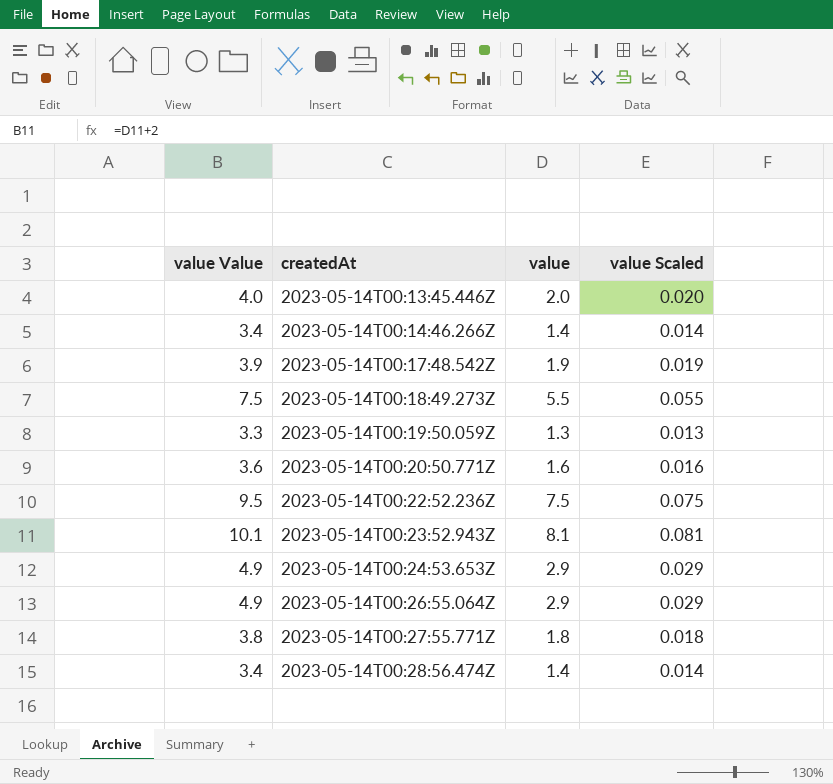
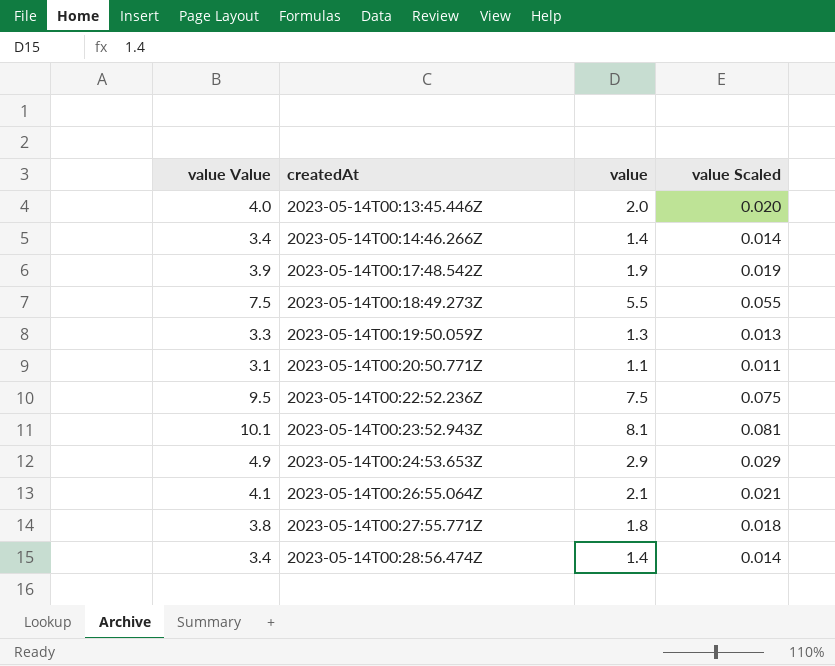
2023-05-14T00:20:50.771Z | value Value: 3.6 -> 3.1
2023-05-14T00:20:50.771Z | value: 1.6 -> 1.1
2023-05-14T00:20:50.771Z | value Scaled: 0.016 -> 0.011
2023-05-14T00:26:55.064Z | value Value: 4.9 -> 4.1
2023-05-14T00:26:55.064Z | value: 2.9 -> 2.1
2023-05-14T00:26:55.064Z | value Scaled: 0.029 -> 0.021

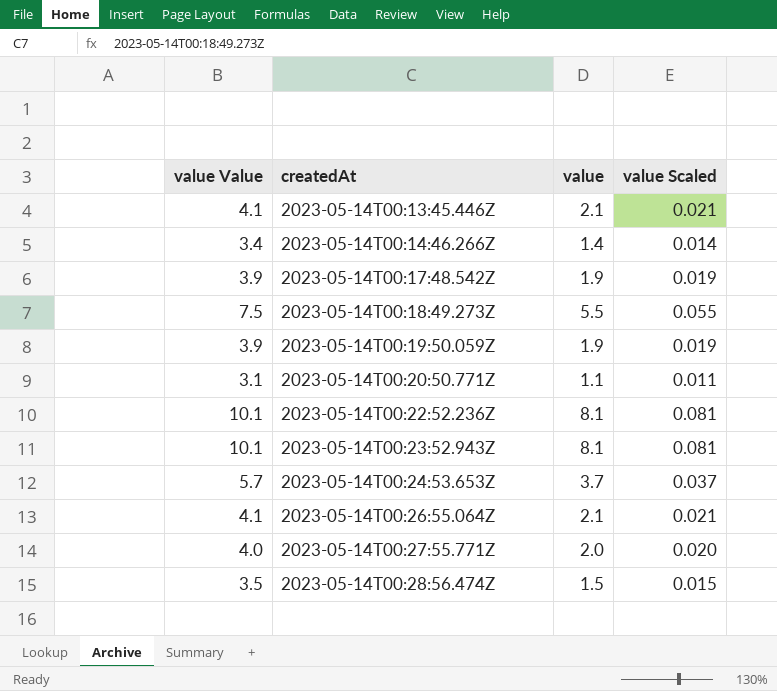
2023-05-14T00:13:45.446Z | value Value: 4.0 -> 4.1
2023-05-14T00:13:45.446Z | value: 2.0 -> 2.1
2023-05-14T00:13:45.446Z | value Scaled: 0.020 -> 0.021
2023-05-14T00:19:50.059Z | value Value: 3.3 -> 3.9
2023-05-14T00:19:50.059Z | value: 1.3 -> 1.9
2023-05-14T00:19:50.059Z | value Scaled: 0.013 -> 0.019
2023-05-14T00:22:52.236Z | value Value: 9.5 -> 10.1
2023-05-14T00:22:52.236Z | value: 7.5 -> 8.1
2023-05-14T00:22:52.236Z | value Scaled: 0.075 -> 0.081
2023-05-14T00:24:53.653Z | value Value: 4.9 -> 5.7
2023-05-14T00:24:53.653Z | value: 2.9 -> 3.7
2023-05-14T00:24:53.653Z | value Scaled: 0.029 -> 0.037
2023-05-14T00:27:55.771Z | value Value: 3.8 -> 4.0
2023-05-14T00:27:55.771Z | value: 1.8 -> 2.0
2023-05-14T00:27:55.771Z | value Scaled: 0.018 -> 0.020
2023-05-14T00:28:56.474Z | value Value: 3.4 -> 3.5
2023-05-14T00:28:56.474Z | value: 1.4 -> 1.5
2023-05-14T00:28:56.474Z | value Scaled: 0.014 -> 0.015

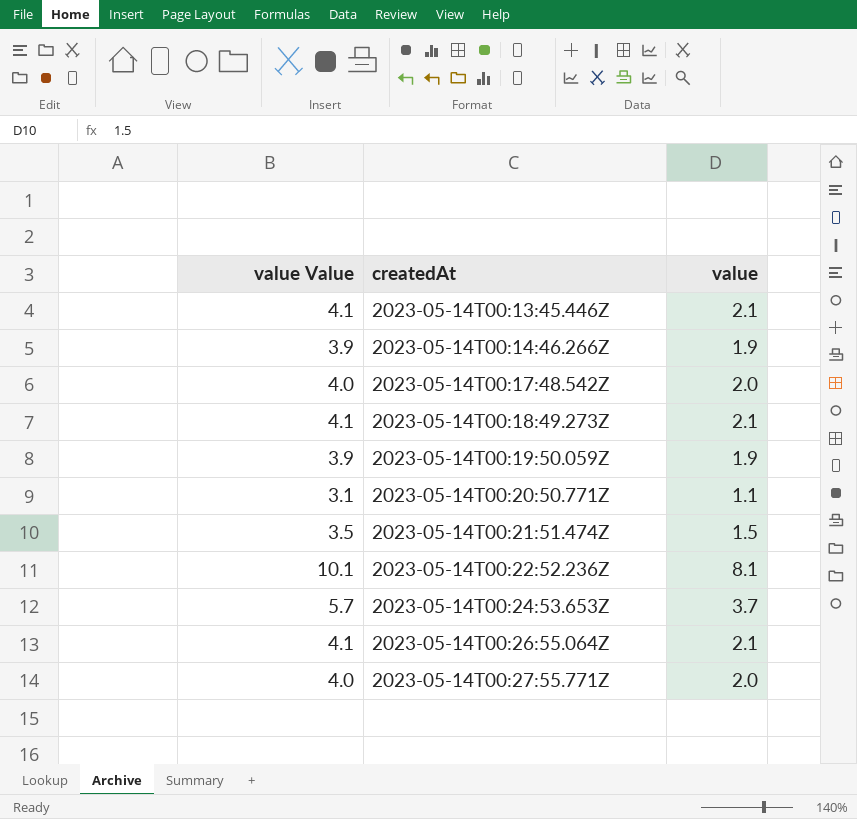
column value Scaled | formula: [value] * 0.01 -> none
row 2023-05-14T00:23:52.943Z: 10.1 | 8.1 | 0.081 -> none
row 2023-05-14T00:28:56.474Z: 3.5 | 1.5 | 0.015 -> none
2023-05-14T00:14:46.266Z | value Value: 3.4 -> 3.9
2023-05-14T00:14:46.266Z | value: 1.4 -> 1.9
2023-05-14T00:17:48.542Z | value Value: 3.9 -> 4.0
2023-05-14T00:17:48.542Z | value: 1.9 -> 2.0
2023-05-14T00:18:49.273Z | value Value: 7.5 -> 4.1
2023-05-14T00:18:49.273Z | value: 5.5 -> 2.1
row 2023-05-14T00:21:51.474Z: none -> 3.5 | 1.5

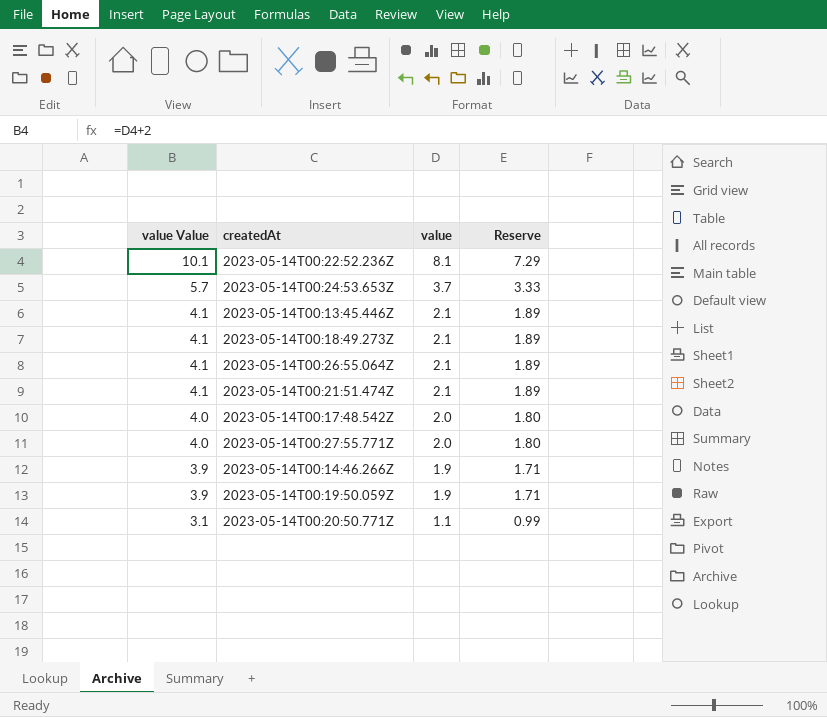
row order: createdAt ascending -> value Value descending
column Reserve | formula: none -> [value] * 0.9
2023-05-14T00:21:51.474Z | value Value: 3.5 -> 4.1
2023-05-14T00:21:51.474Z | value: 1.5 -> 2.1

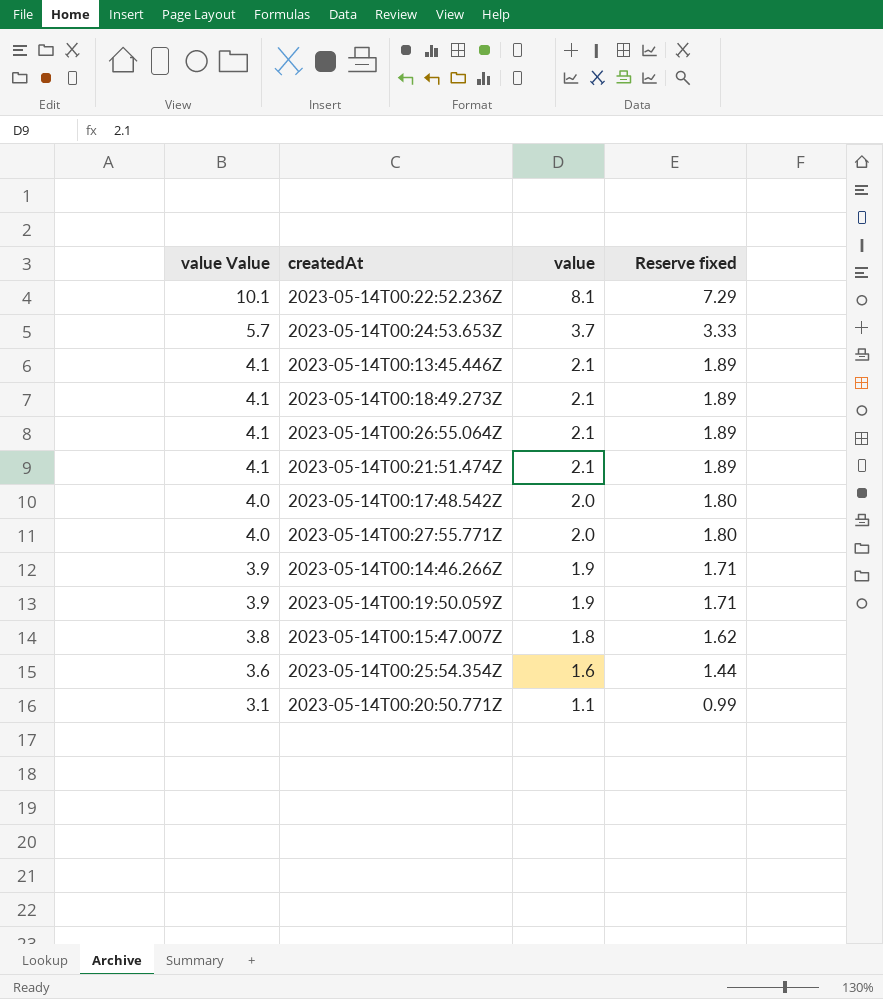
column name: Reserve -> Reserve fixed
row 2023-05-14T00:15:47.007Z: none -> 3.8 | 1.8 | 1.62
row 2023-05-14T00:25:54.354Z: none -> 3.6 | 1.6 | 1.44

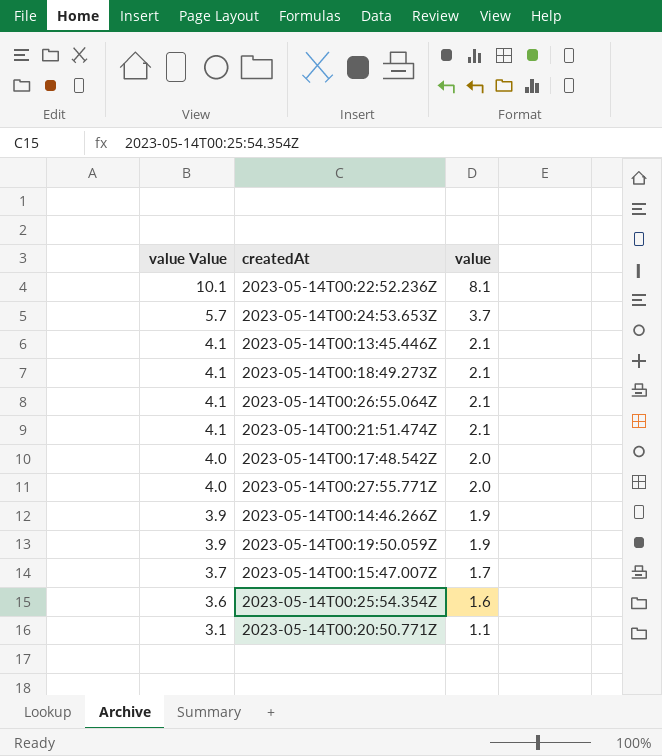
column Reserve fixed | formula: [value] * 0.9 -> none
2023-05-14T00:15:47.007Z | value Value: 3.8 -> 3.7
2023-05-14T00:15:47.007Z | value: 1.8 -> 1.7

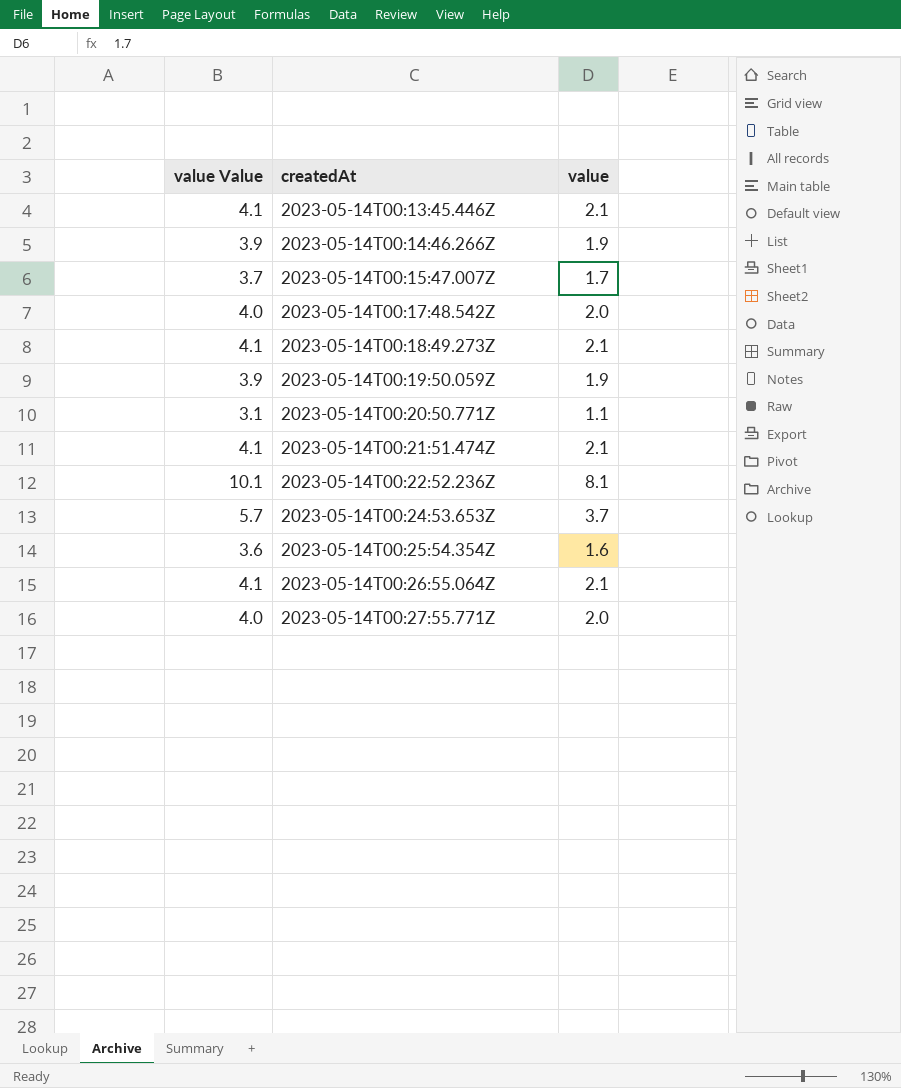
row order: value Value descending -> createdAt ascending

